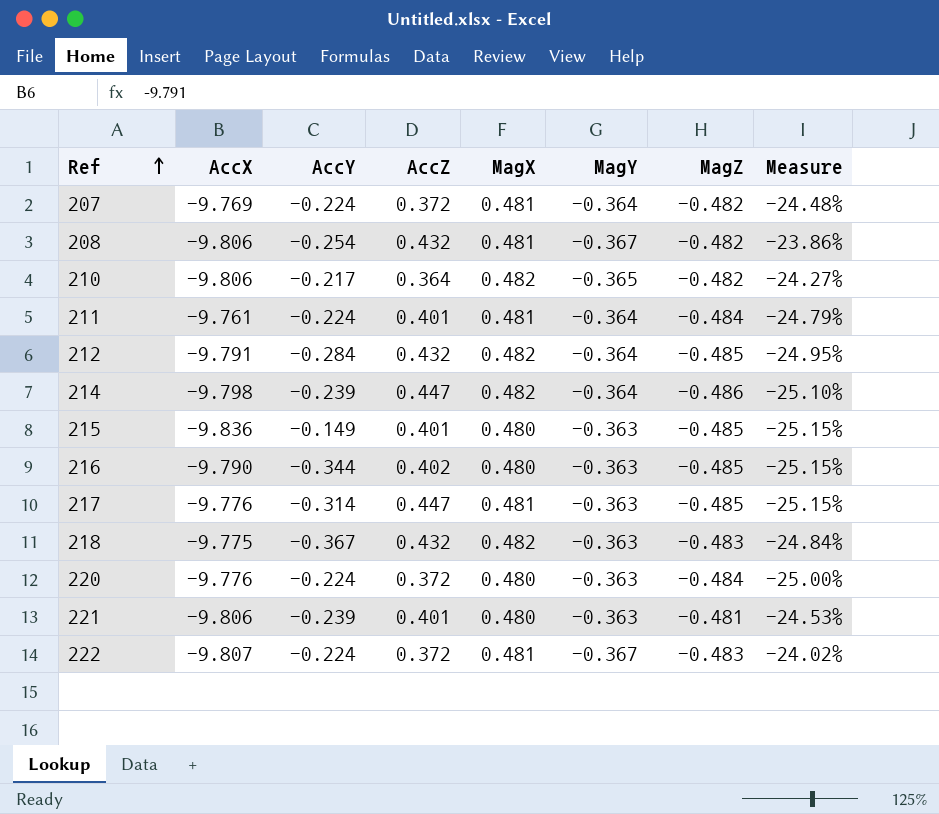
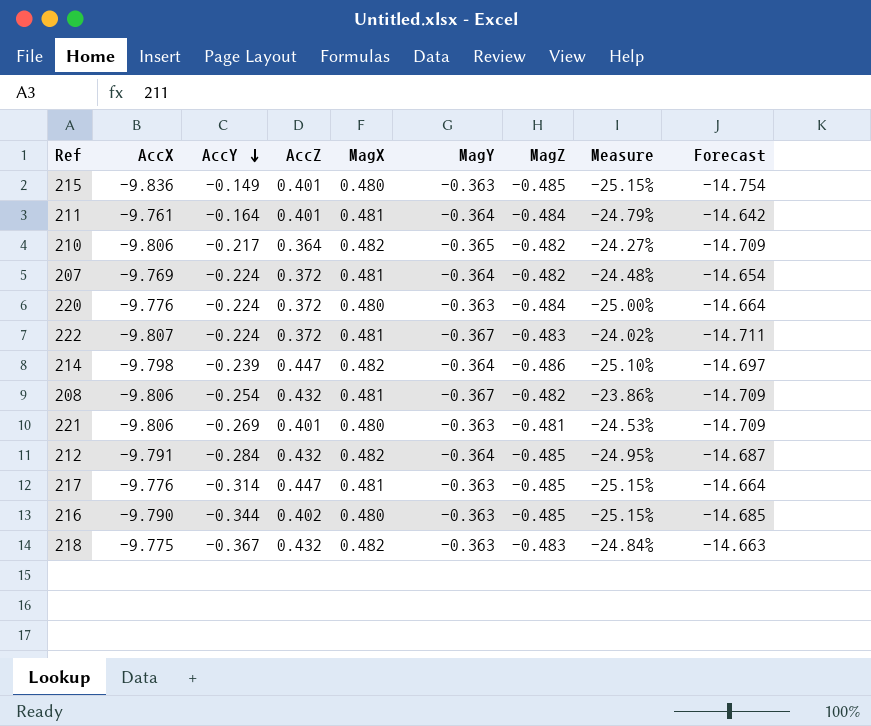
row order: Ref ascending -> AccY descending
column Forecast | formula: none -> [AccX] * 1.5
211 | AccY: -0.224 -> -0.164
221 | AccY: -0.239 -> -0.269

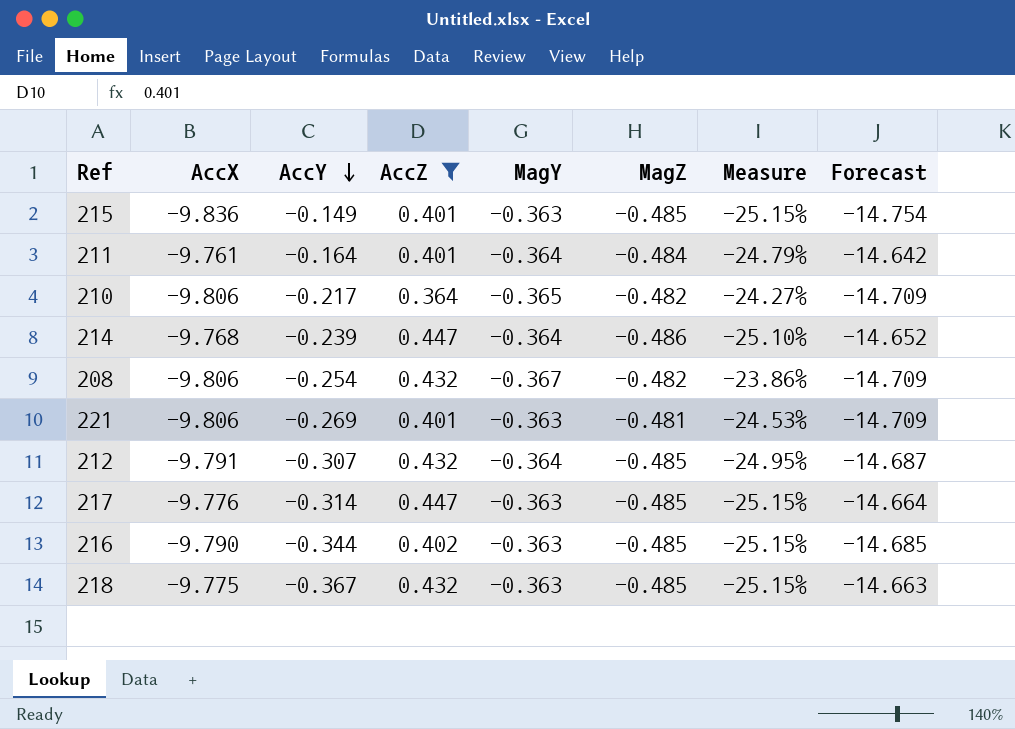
filter: none -> AccZ != 0.372
column MagX | position: 5 -> none
214 | AccX: -9.798 -> -9.768
214 | Forecast: -14.697 -> -14.652
212 | AccY: -0.284 -> -0.307
218 | MagZ: -0.483 -> -0.485
218 | Measure: -24.84% -> -25.15%

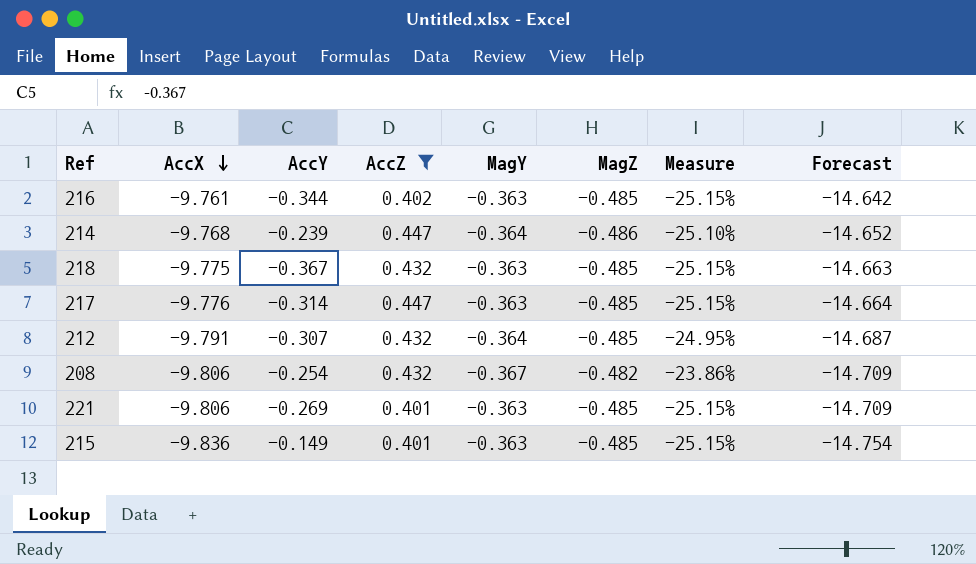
row order: AccY descending -> AccX descending
row 211: -9.761 | -0.164 | 0.401 | -0.364 | -0.484 | -24.79% | -14.642 -> none
row 210: -9.806 | -0.217 | 0.364 | -0.365 | -0.482 | -24.27% | -14.709 -> none
216 | AccX: -9.790 -> -9.761
216 | Forecast: -14.685 -> -14.642
221 | MagZ: -0.481 -> -0.485
221 | Measure: -24.53% -> -25.15%

